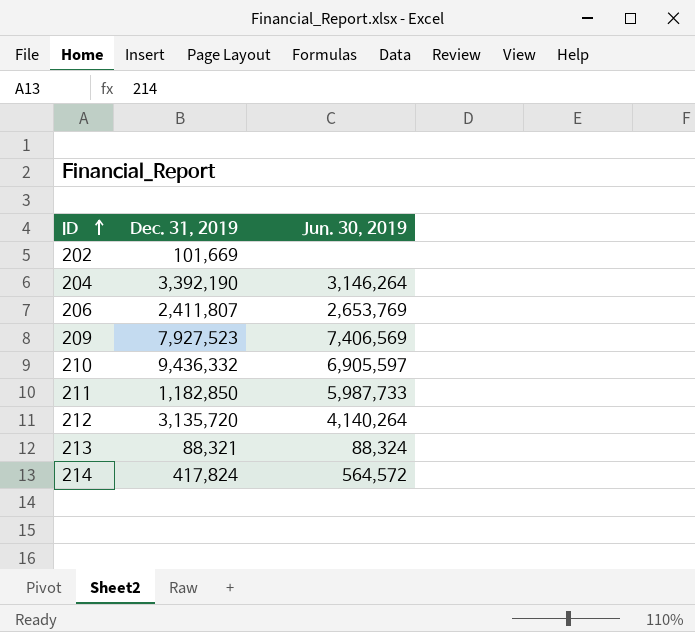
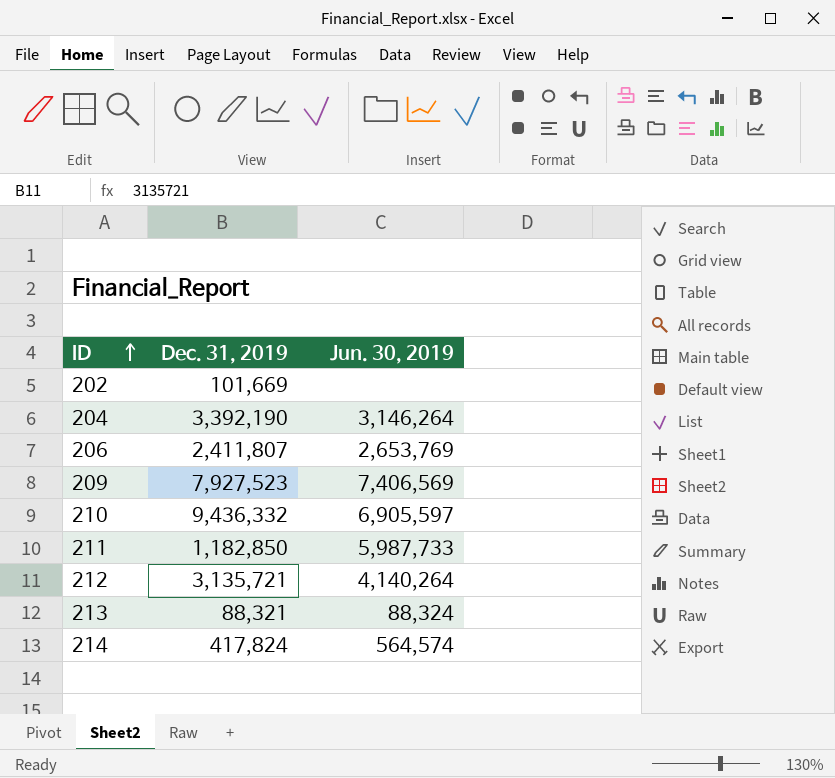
212 | Dec. 31, 2019: 3,135,720 -> 3,135,721
214 | Jun. 30, 2019: 564,572 -> 564,574

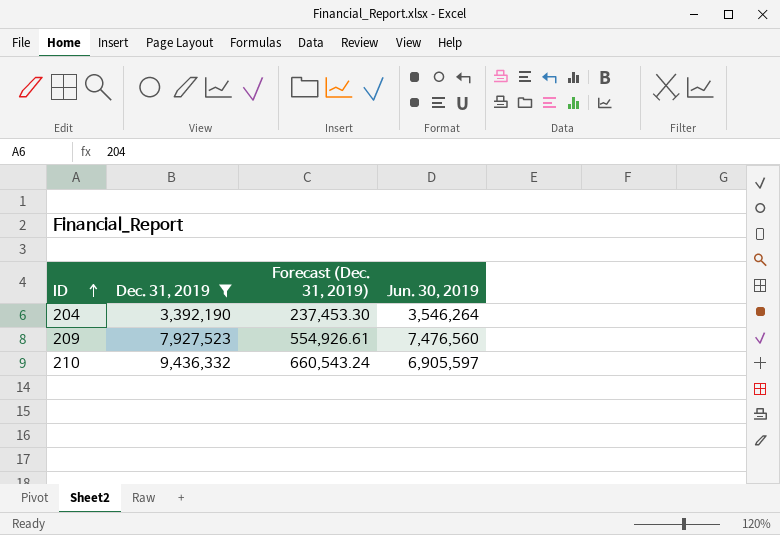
filter: none -> Dec. 31, 2019 >= 3,392,190
column Forecast (Dec. 31, 2019) | formula: none -> [Dec. 31, 2019] * 0.07
204 | Jun. 30, 2019: 3,146,264 -> 3,546,264
209 | Jun. 30, 2019: 7,406,569 -> 7,476,560

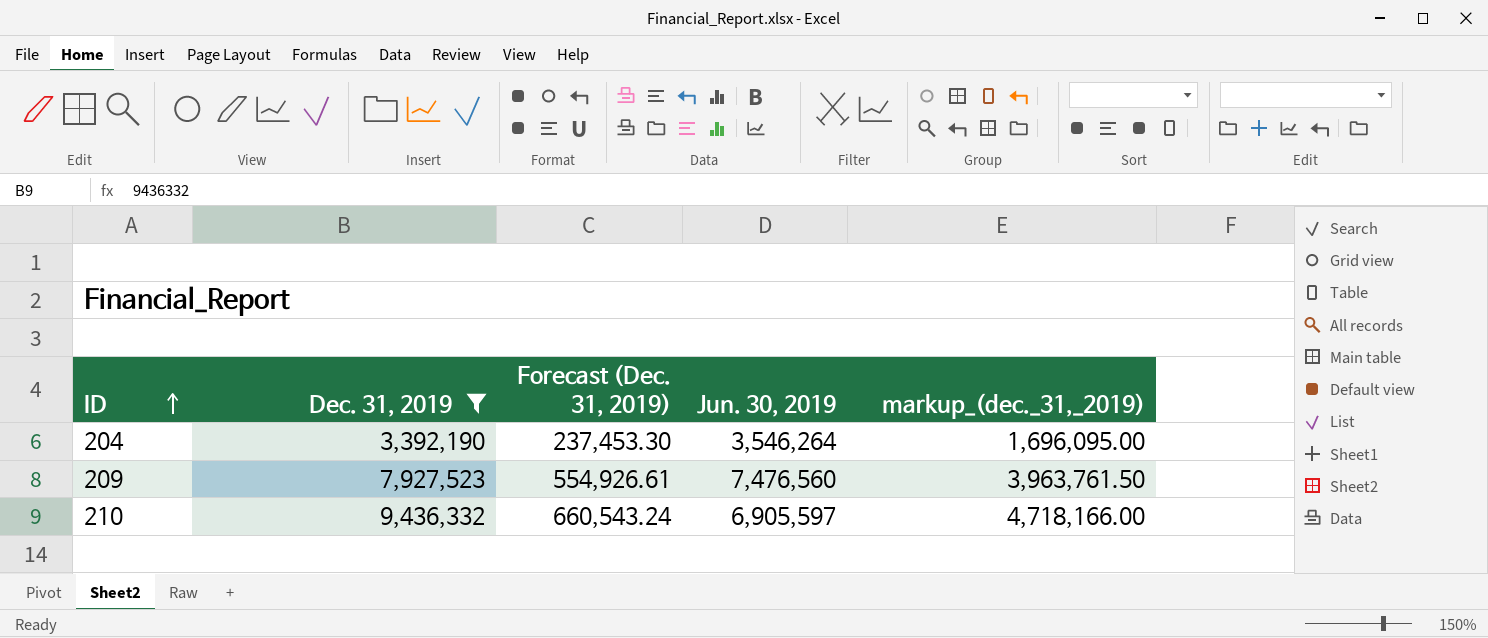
column markup_(dec._31,_2019) | formula: none -> [Dec. 31, 2019] * 0.5

